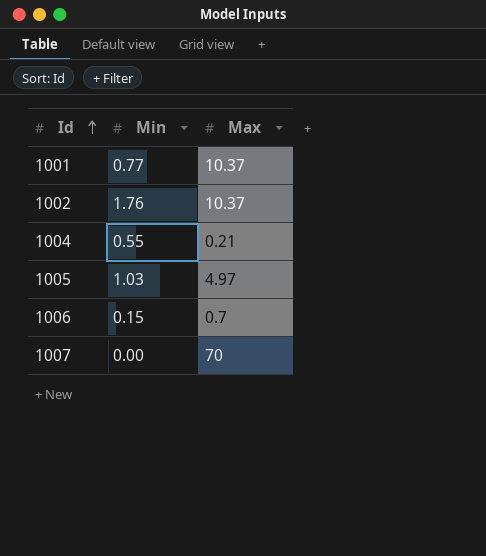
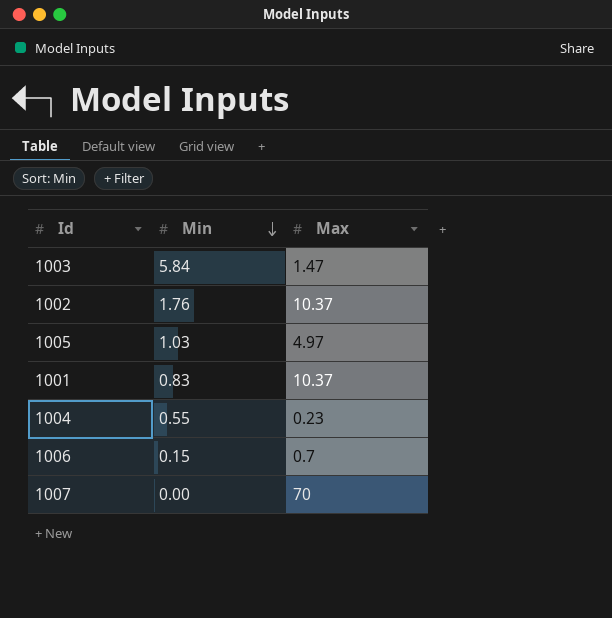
row order: Id ascending -> Min descending
row 1003: none -> 5.84 | 1.47
1001 | Min: 0.77 -> 0.83
1004 | Max: 0.21 -> 0.23

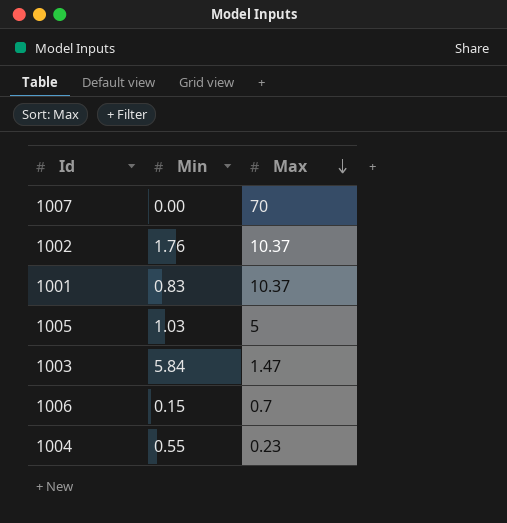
row order: Min descending -> Max descending
1005 | Max: 4.97 -> 5

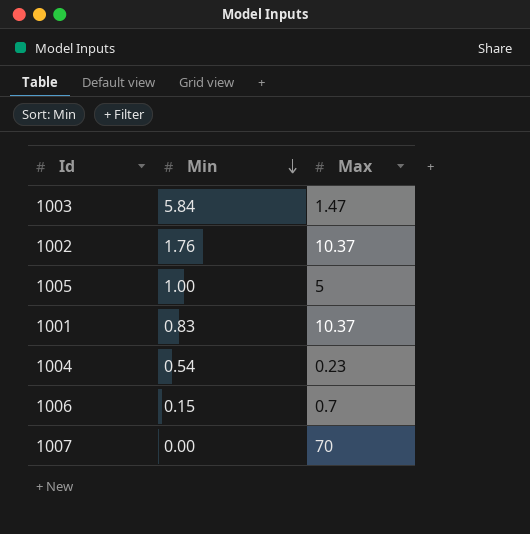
row order: Max descending -> Min descending
1005 | Min: 1.03 -> 1.00
1004 | Min: 0.55 -> 0.54

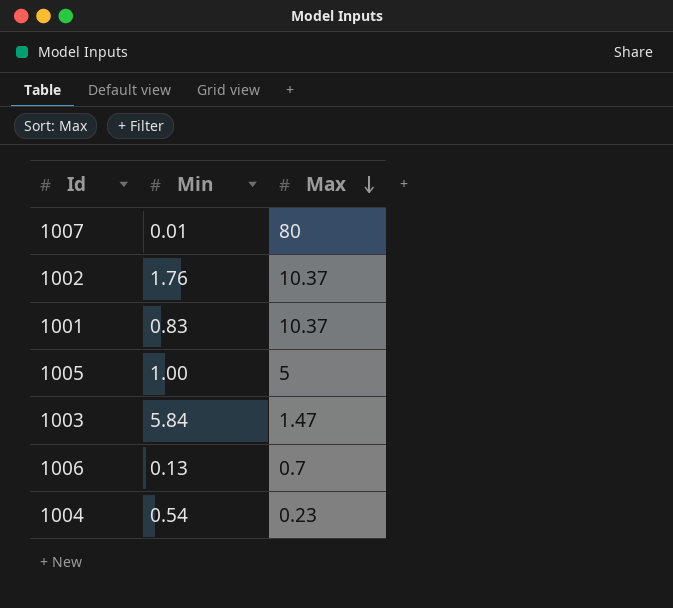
row order: Min descending -> Max descending
1007 | Min: 0.00 -> 0.01
1007 | Max: 70 -> 80
1006 | Min: 0.15 -> 0.13

